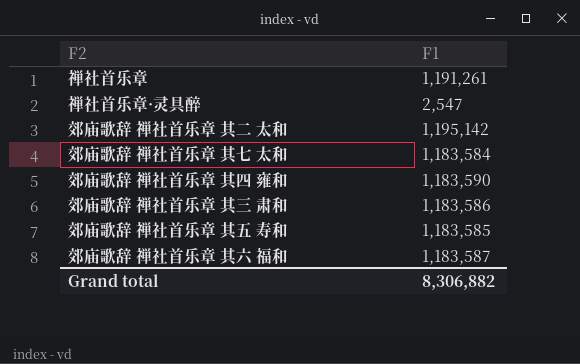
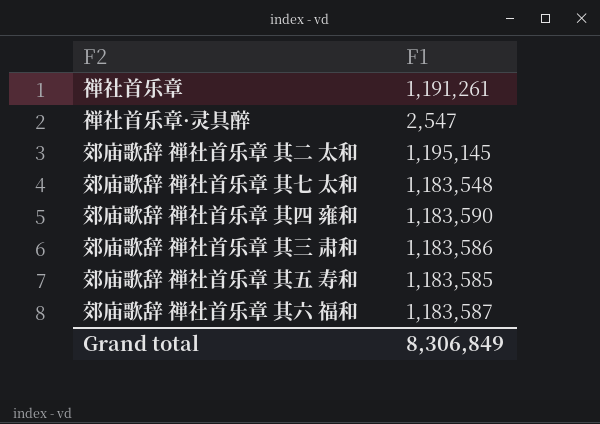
郊庙歌辞 禅社首乐章 其二 太和 | F1: 1,195,142 -> 1,195,145
郊庙歌辞 禅社首乐章 其七 太和 | F1: 1,183,584 -> 1,183,548
Grand total | F1: 8,306,882 -> 8,306,849

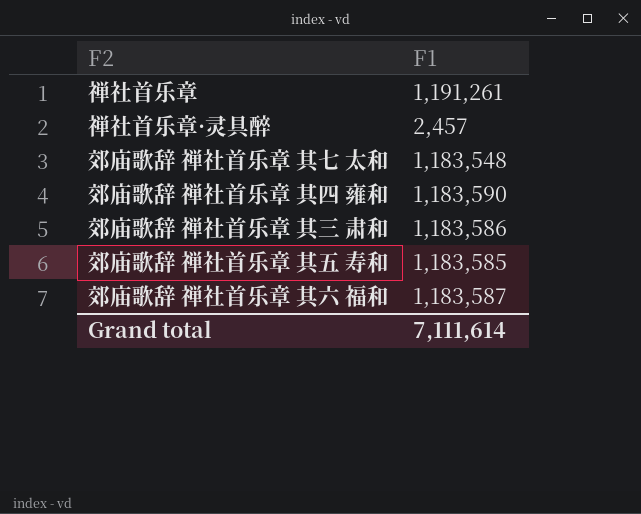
row 郊庙歌辞 禅社首乐章 其二 太和: 1,195,145 -> none
禅社首乐章·灵具醉 | F1: 2,547 -> 2,457
Grand total | F1: 8,306,849 -> 7,111,614

